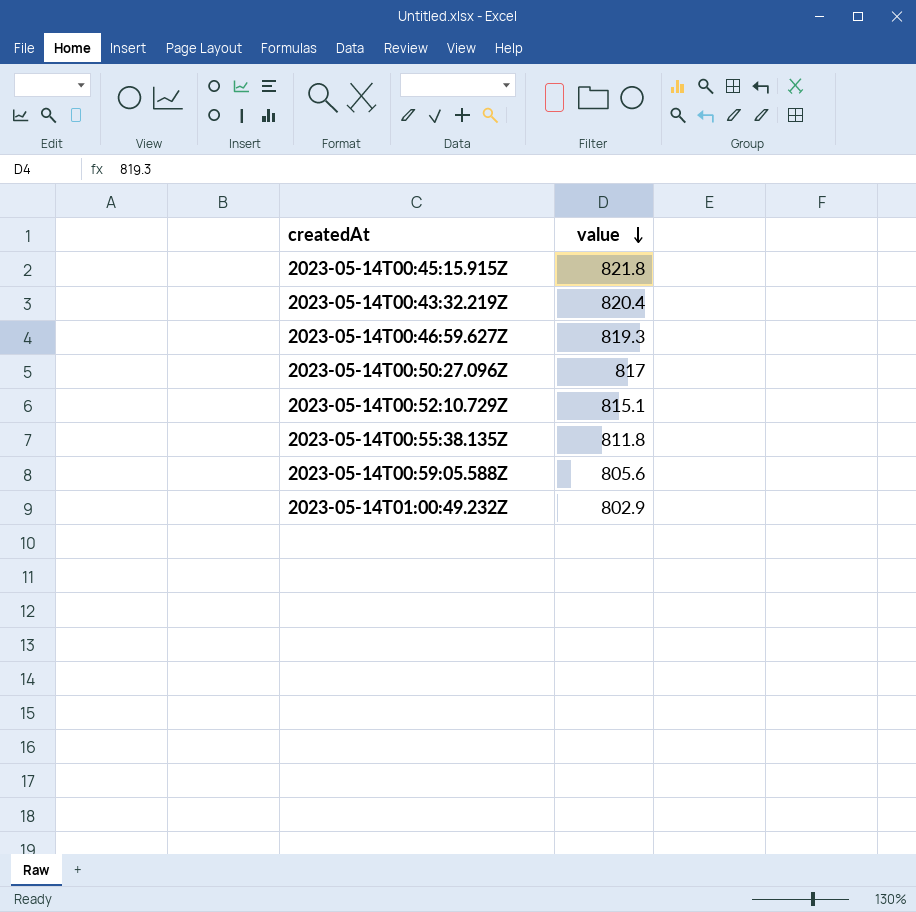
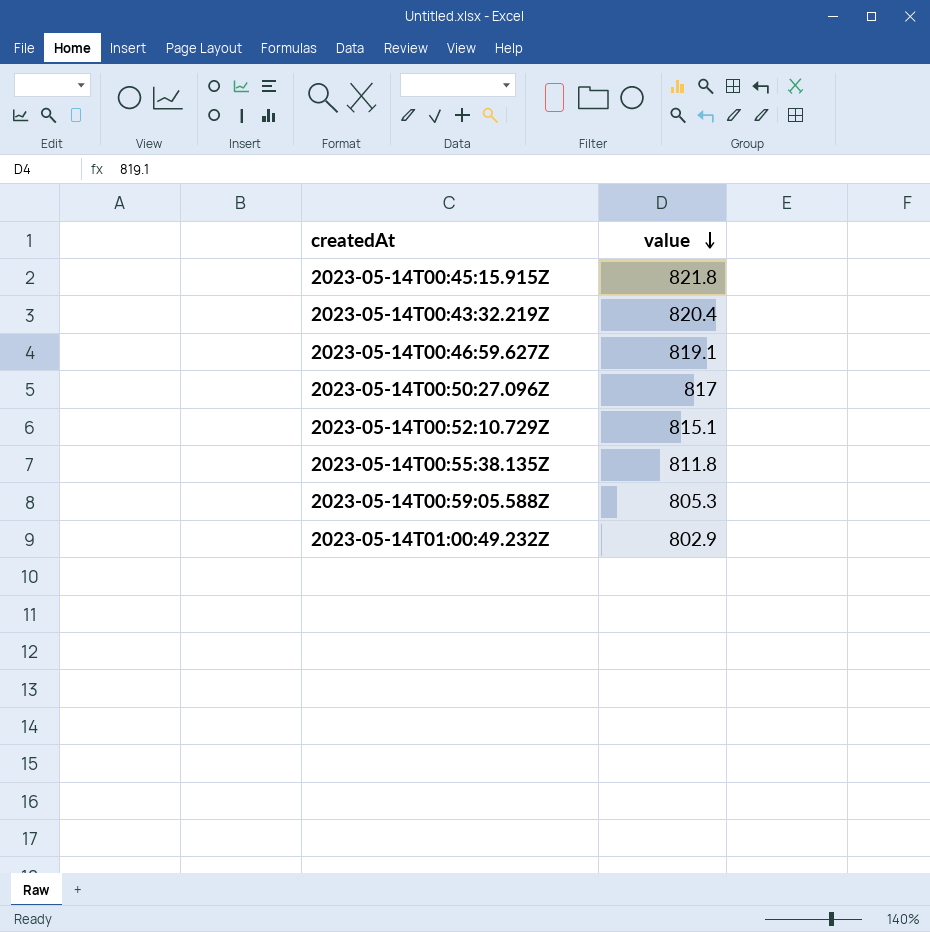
2023-05-14T00:46:59.627Z | value: 819.3 -> 819.1
2023-05-14T00:59:05.588Z | value: 805.6 -> 805.3

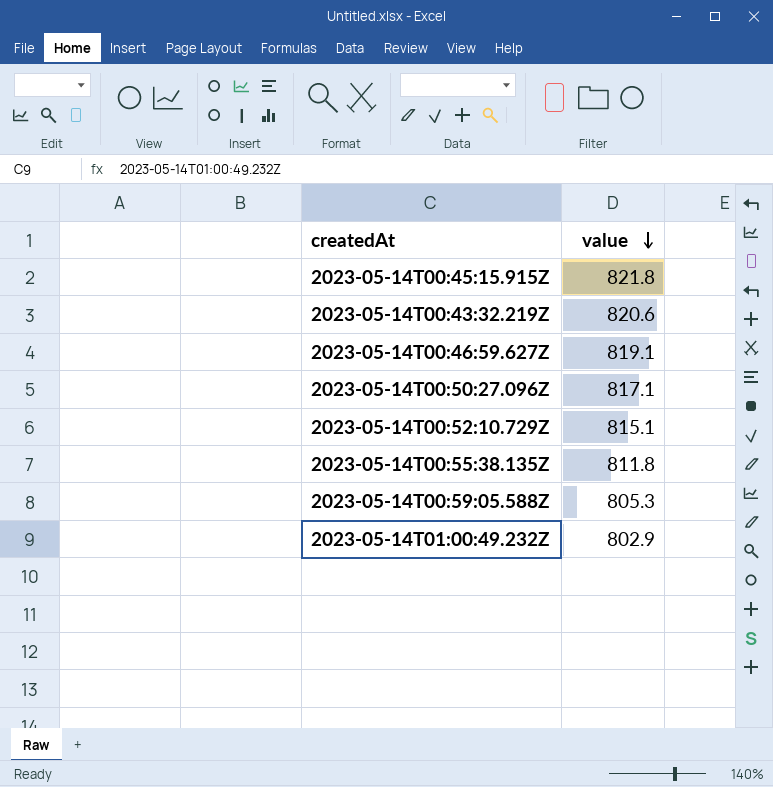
2023-05-14T00:43:32.219Z | value: 820.4 -> 820.6
2023-05-14T00:50:27.096Z | value: 817 -> 817.1

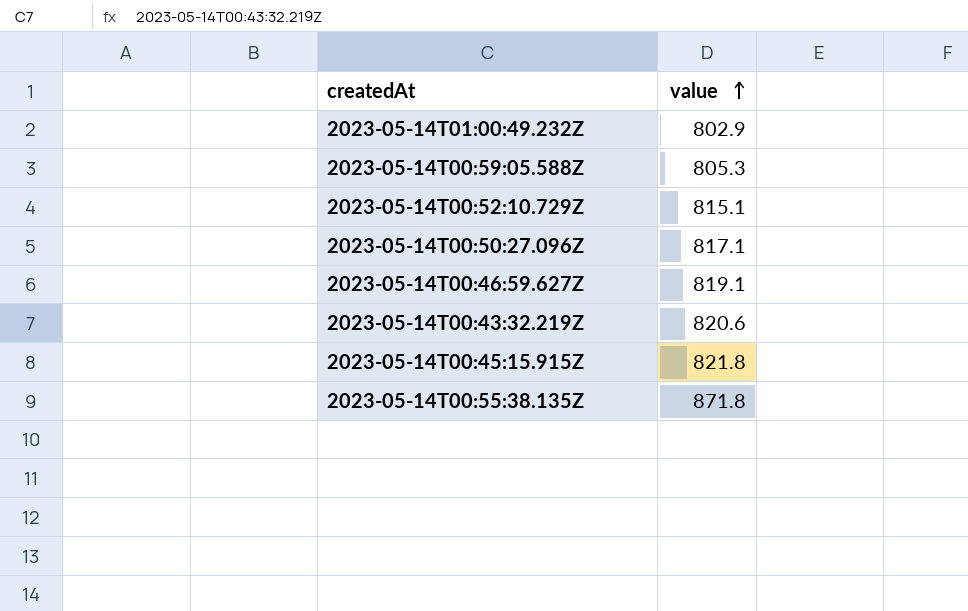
row order: value descending -> value ascending
2023-05-14T00:55:38.135Z | value: 811.8 -> 871.8

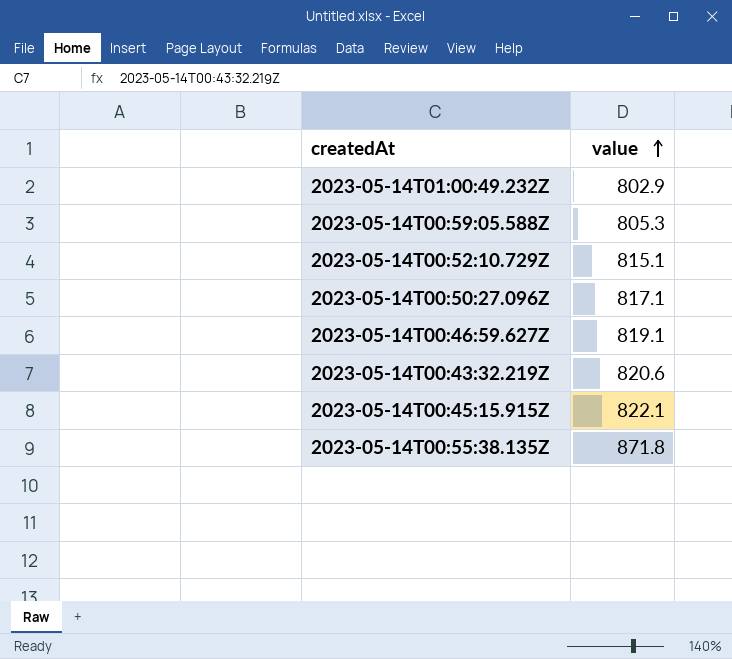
2023-05-14T00:45:15.915Z | value: 821.8 -> 822.1

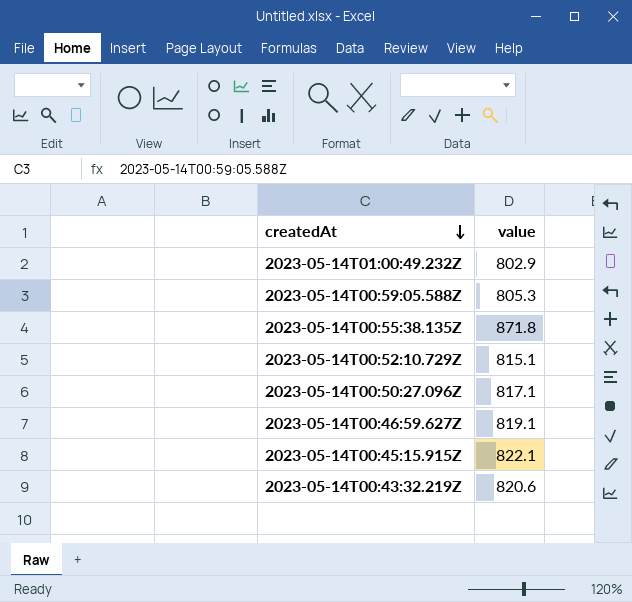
row order: value ascending -> createdAt descending

